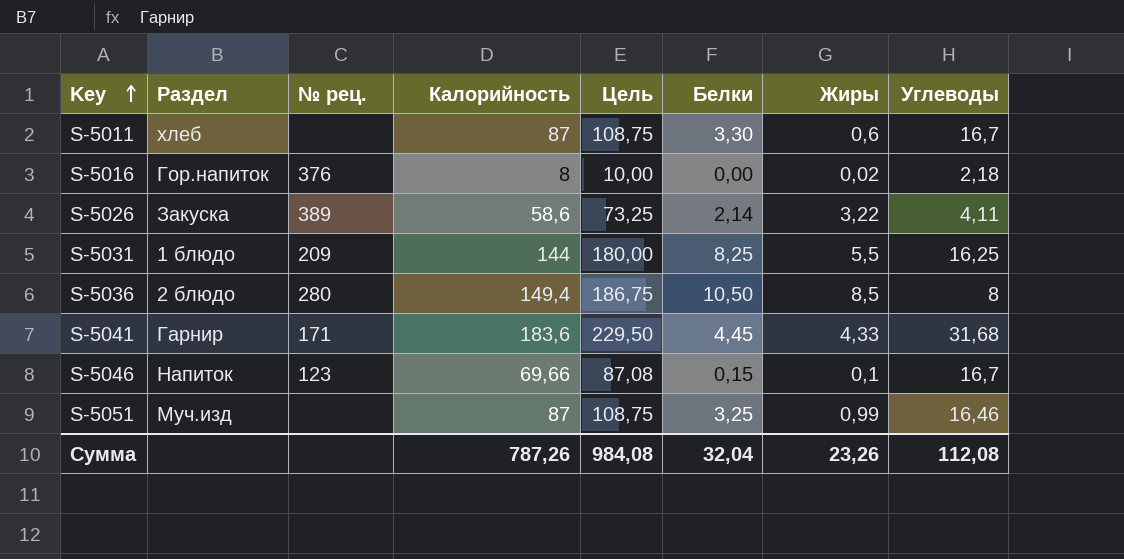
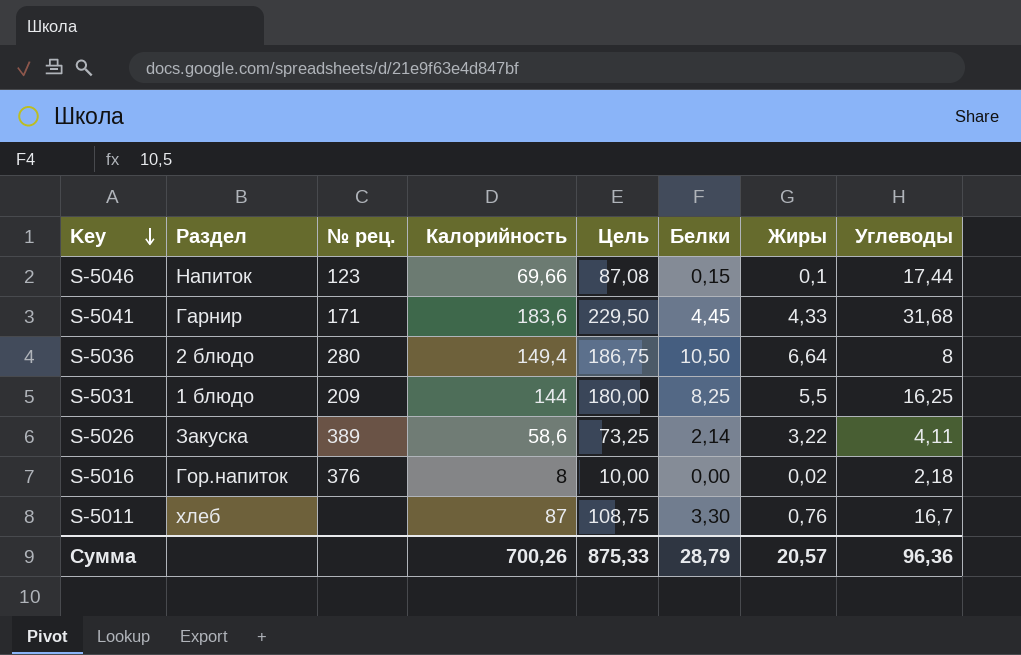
row order: Key ascending -> Key descending
row S-5051: Муч.изд | none | 87 | 108,75 | 3,25 | 0,99 | 16,46 -> none
S-5046 | Углеводы: 16,7 -> 17,44
S-5036 | Жиры: 8,5 -> 6,64
S-5011 | Жиры: 0,6 -> 0,76
Сумма | Калорийность: 787,26 -> 700,26
Сумма | Цель: 984,08 -> 875,33
Сумма | Белки: 32,04 -> 28,79
Сумма | Жиры: 23,26 -> 20,57
Сумма | Углеводы: 112,08 -> 96,36

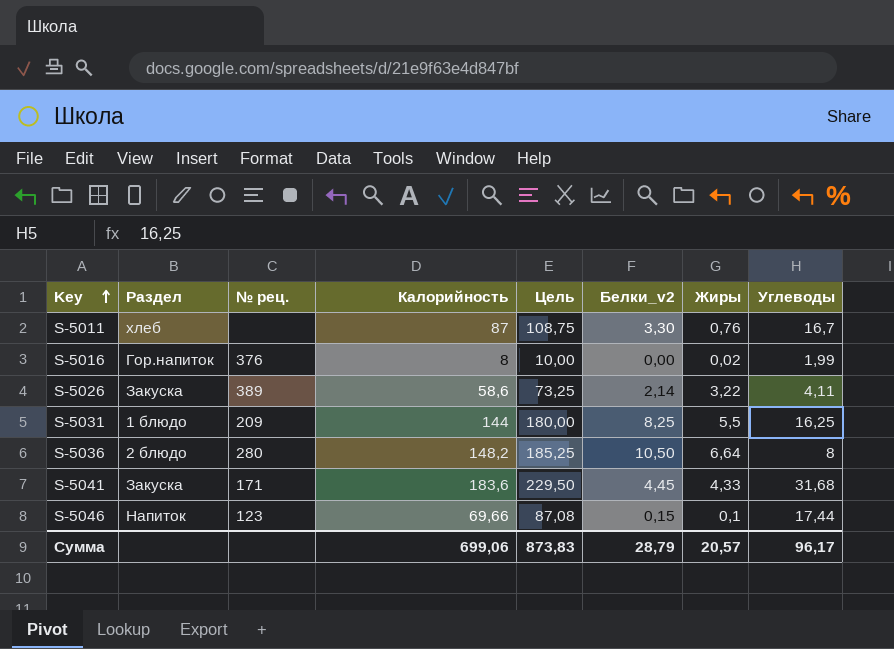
row order: Key descending -> Key ascending
column name: Белки -> Белки_v2
S-5016 | Углеводы: 2,18 -> 1,99
S-5036 | Калорийность: 149,4 -> 148,2
S-5036 | Цель: 186,75 -> 185,25
S-5041 | Раздел: Гарнир -> Закуска
Сумма | Калорийность: 700,26 -> 699,06
Сумма | Цель: 875,33 -> 873,83
Сумма | Углеводы: 96,36 -> 96,17

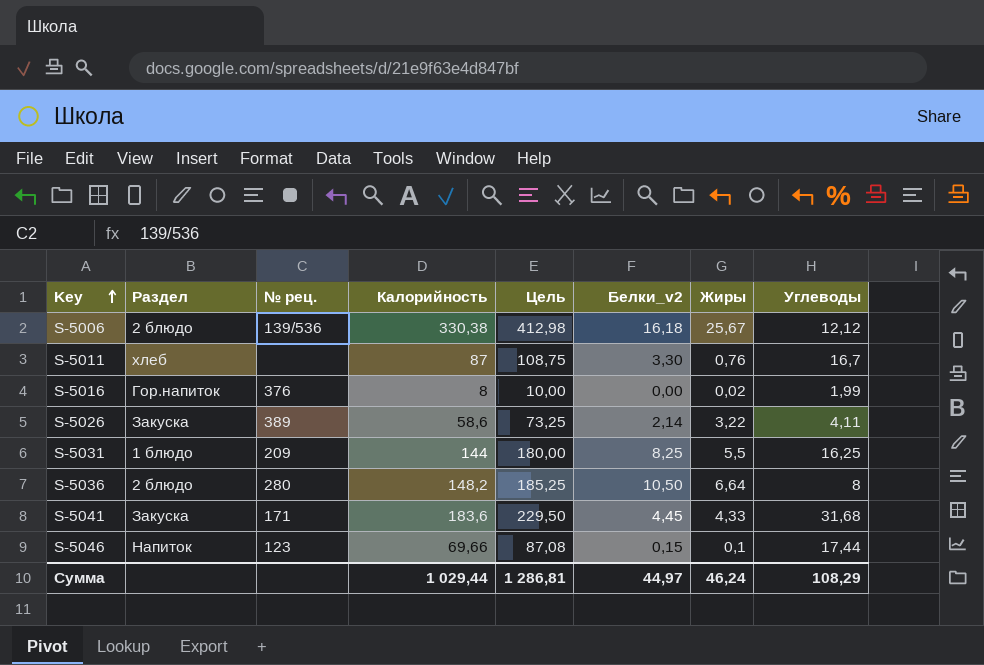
row S-5006: none -> 2 блюдо | 139/536 | 330,38 | 412,98 | 16,18 | 25,67 | 12,12
Сумма | Калорийность: 699,06 -> 1 029,44
Сумма | Цель: 873,83 -> 1 286,81
Сумма | Белки_v2: 28,79 -> 44,97
Сумма | Жиры: 20,57 -> 46,24
Сумма | Углеводы: 96,17 -> 108,29

